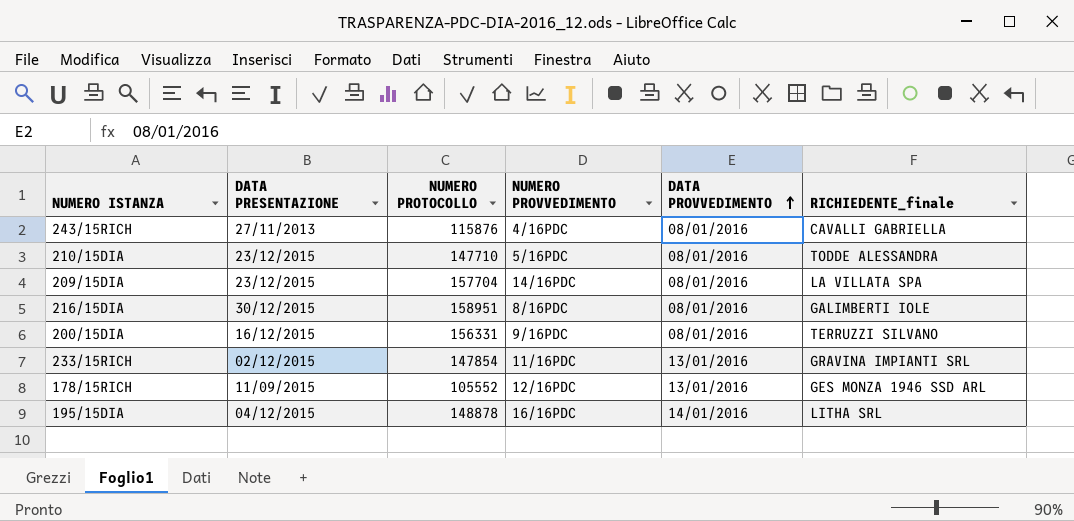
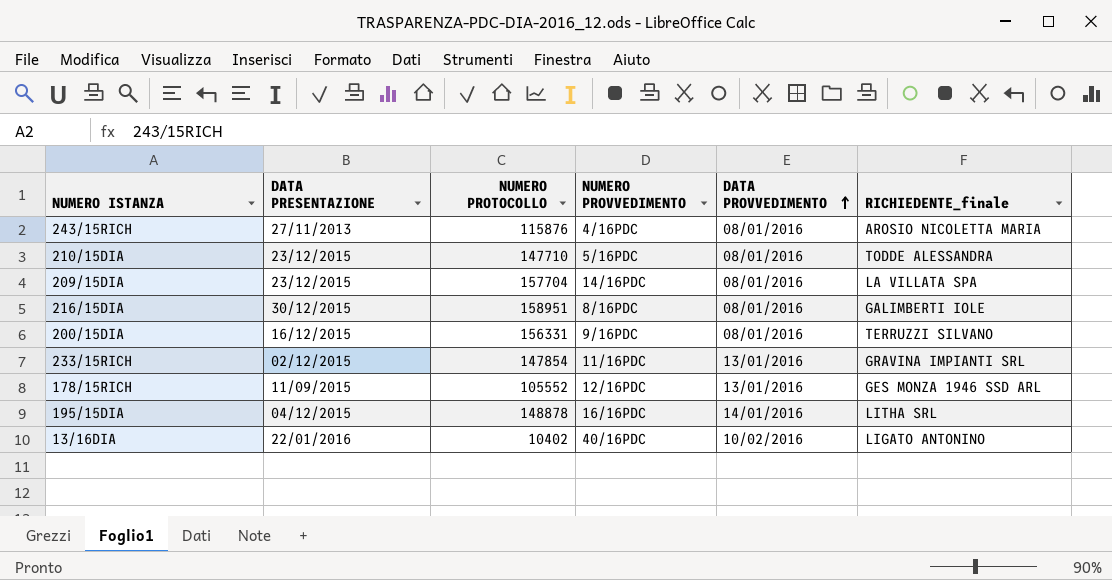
243/15RICH | RICHIEDENTE_finale: CAVALLI GABRIELLA -> AROSIO NICOLETTA MARIA
row 13/16DIA: none -> 22/01/2016 | 10402 | 40/16PDC | 10/02/2016 | LIGATO ANTONINO

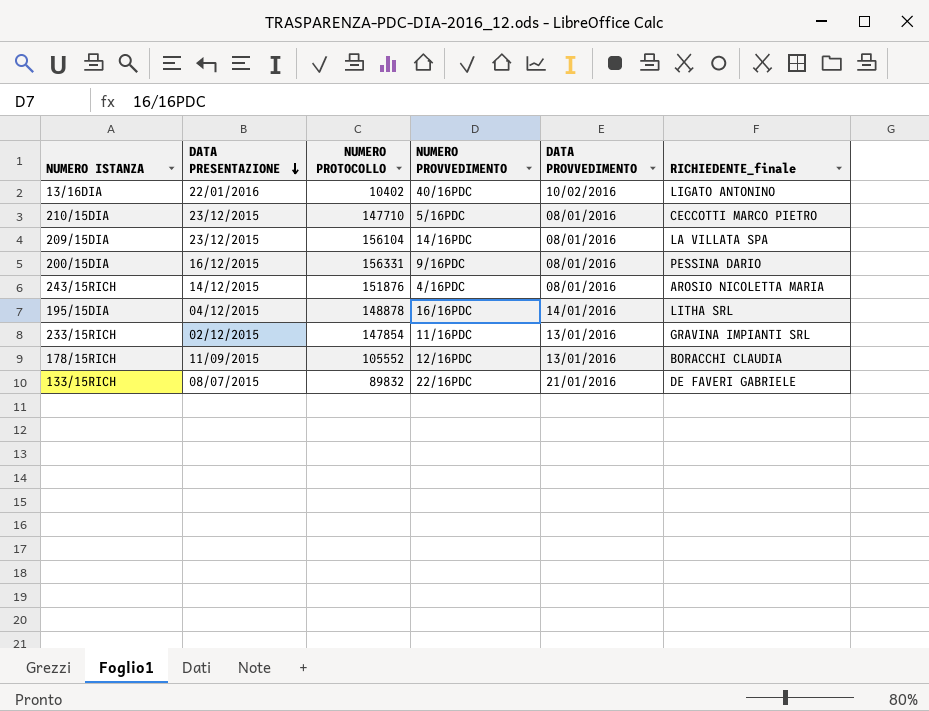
row order: DATA PROVVEDIMENTO ascending -> DATA PRESENTAZIONE descending
row 216/15DIA: 30/12/2015 | 158951 | 8/16PDC | 08/01/2016 | GALIMBERTI IOLE -> none
210/15DIA | RICHIEDENTE_finale: TODDE ALESSANDRA -> CECCOTTI MARCO PIETRO
209/15DIA | NUMERO PROTOCOLLO: 157704 -> 156104
200/15DIA | RICHIEDENTE_finale: TERRUZZI SILVANO -> PESSINA DARIO
243/15RICH | DATA PRESENTAZIONE: 27/11/2013 -> 14/12/2015
243/15RICH | NUMERO PROTOCOLLO: 115876 -> 151876
178/15RICH | RICHIEDENTE_finale: GES MONZA 1946 SSD ARL -> BORACCHI CLAUDIA
row 133/15RICH: none -> 08/07/2015 | 89832 | 22/16PDC | 21/01/2016 | DE FAVERI GABRIELE

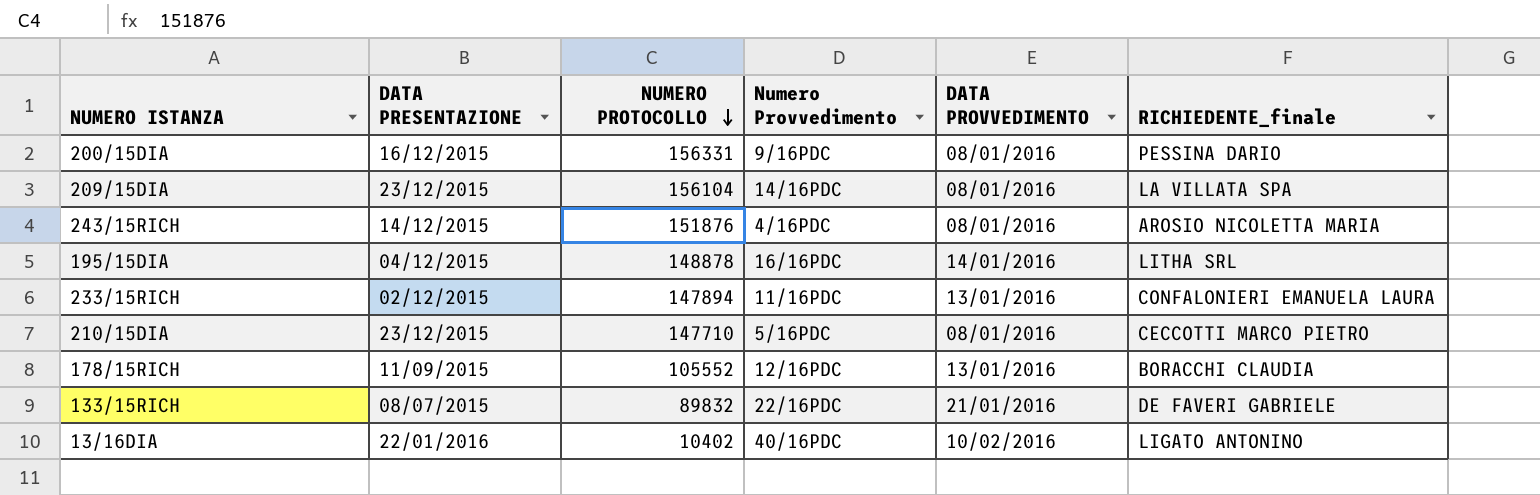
row order: DATA PRESENTAZIONE descending -> NUMERO PROTOCOLLO descending
column name: NUMERO PROVVEDIMENTO -> Numero Provvedimento
233/15RICH | NUMERO PROTOCOLLO: 147854 -> 147894
233/15RICH | RICHIEDENTE_finale: GRAVINA IMPIANTI SRL -> CONFALONIERI EMANUELA LAURA

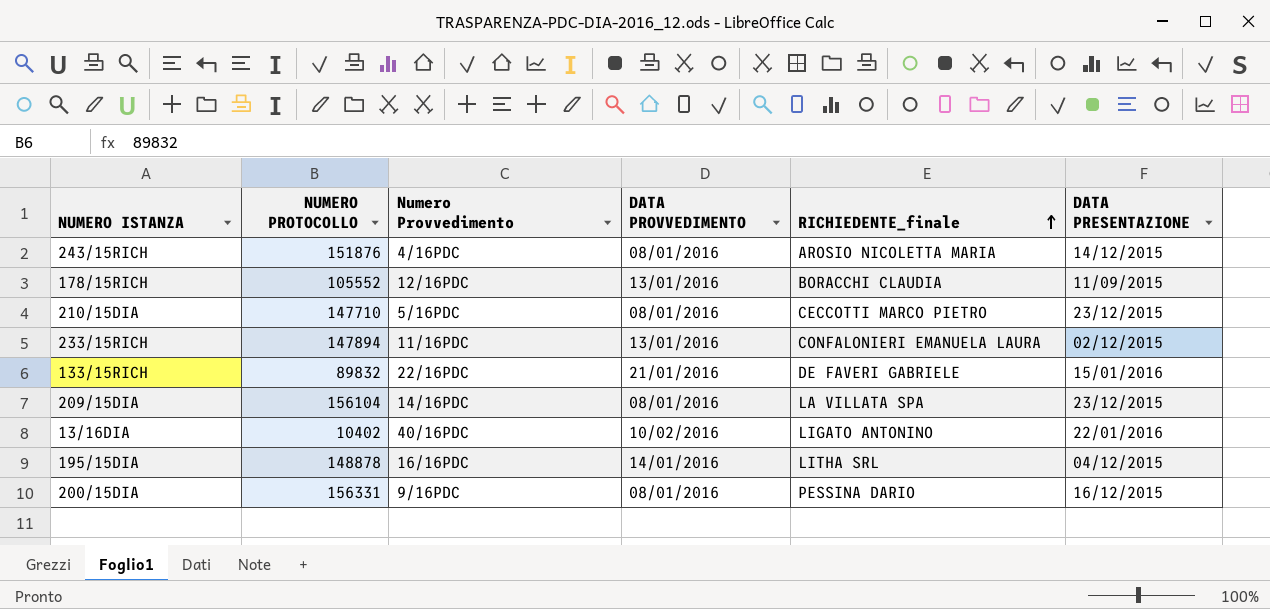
row order: NUMERO PROTOCOLLO descending -> RICHIEDENTE_finale ascending
column DATA PRESENTAZIONE | position: 2 -> 6
133/15RICH | DATA PRESENTAZIONE: 08/07/2015 -> 15/01/2016

